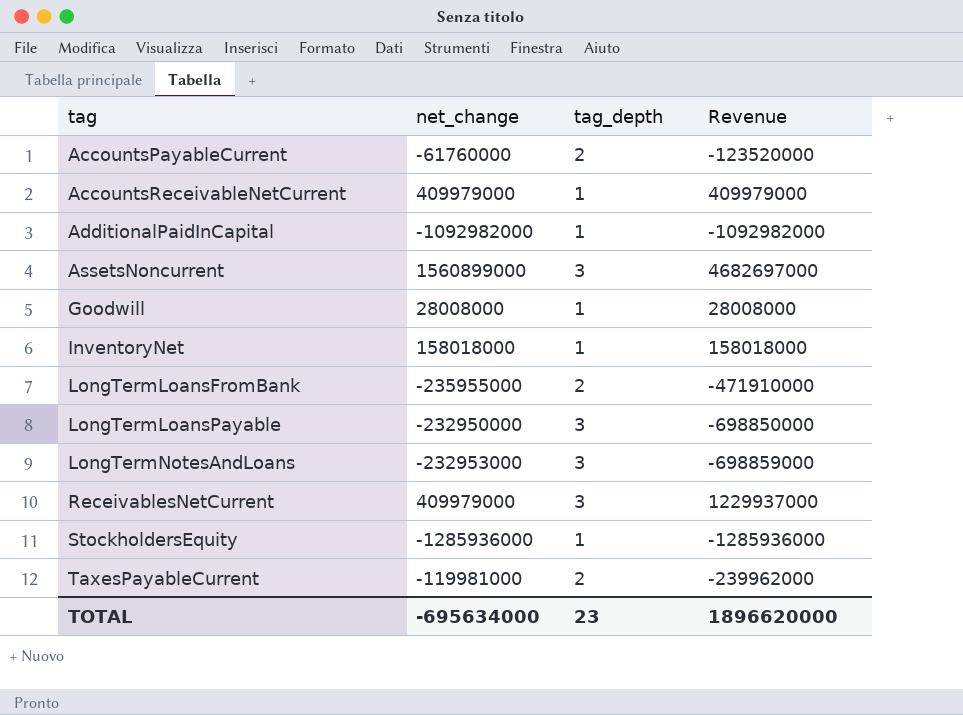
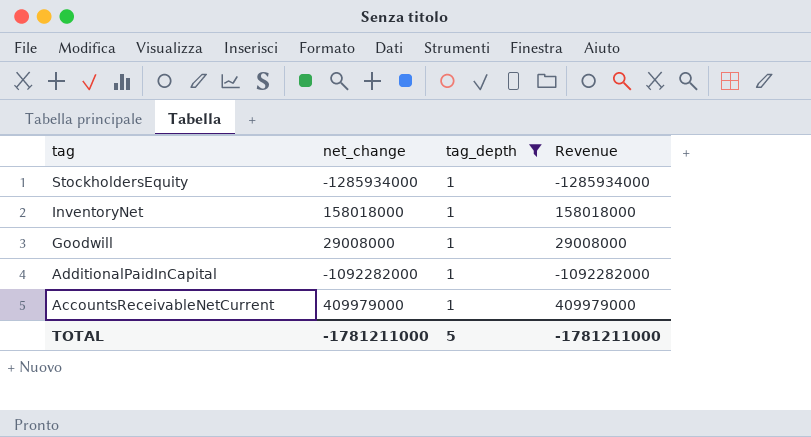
filter: none -> tag_depth = 1
row order: tag ascending -> tag descending
StockholdersEquity | net_change: -1285936000 -> -1285934000
StockholdersEquity | Revenue: -1285936000 -> -1285934000
Goodwill | net_change: 28008000 -> 29008000
Goodwill | Revenue: 28008000 -> 29008000
AdditionalPaidInCapital | net_change: -1092982000 -> -1092282000
AdditionalPaidInCapital | Revenue: -1092982000 -> -1092282000
TOTAL | net_change: -695634000 -> -1781211000
TOTAL | tag_depth: 23 -> 5
TOTAL | Revenue: 1896620000 -> -1781211000

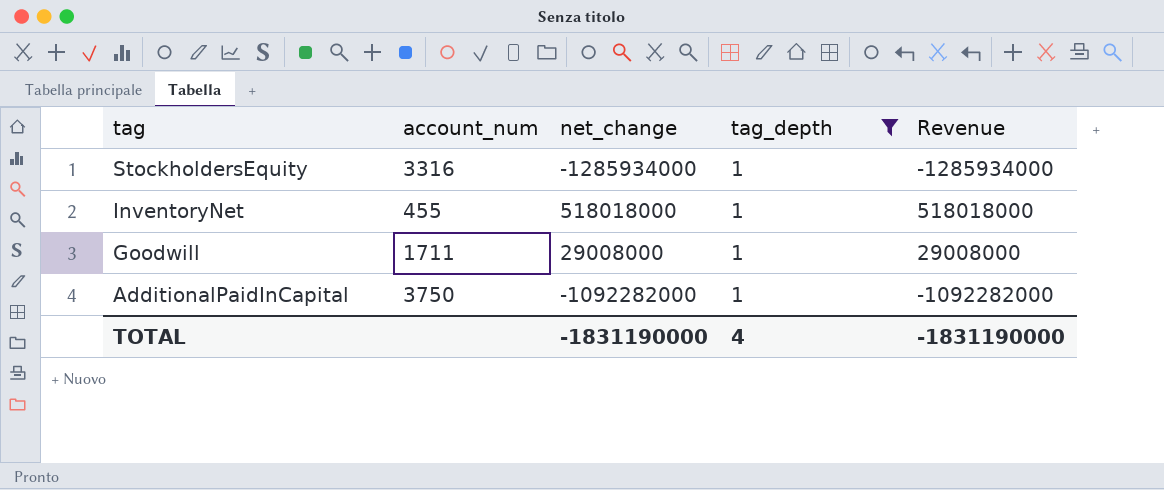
column account_num | position: none -> 2
row AccountsReceivableNetCurrent: 409979000 | 1 | 409979000 -> none
InventoryNet | net_change: 158018000 -> 518018000
InventoryNet | Revenue: 158018000 -> 518018000
TOTAL | net_change: -1781211000 -> -1831190000
TOTAL | tag_depth: 5 -> 4
TOTAL | Revenue: -1781211000 -> -1831190000

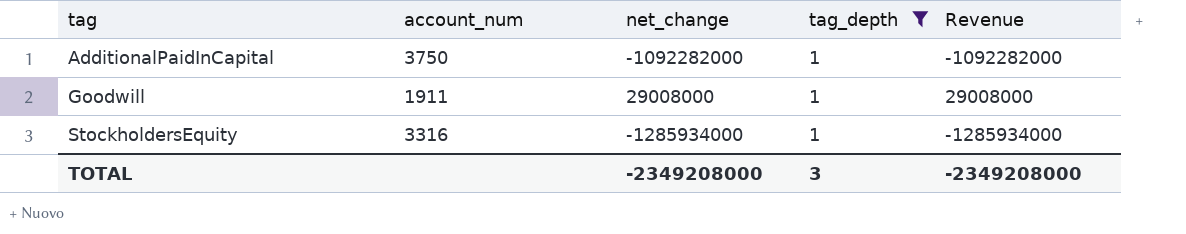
row order: tag descending -> tag ascending
row InventoryNet: 455 | 518018000 | 1 | 518018000 -> none
Goodwill | account_num: 1711 -> 1911
TOTAL | net_change: -1831190000 -> -2349208000
TOTAL | tag_depth: 4 -> 3
TOTAL | Revenue: -1831190000 -> -2349208000

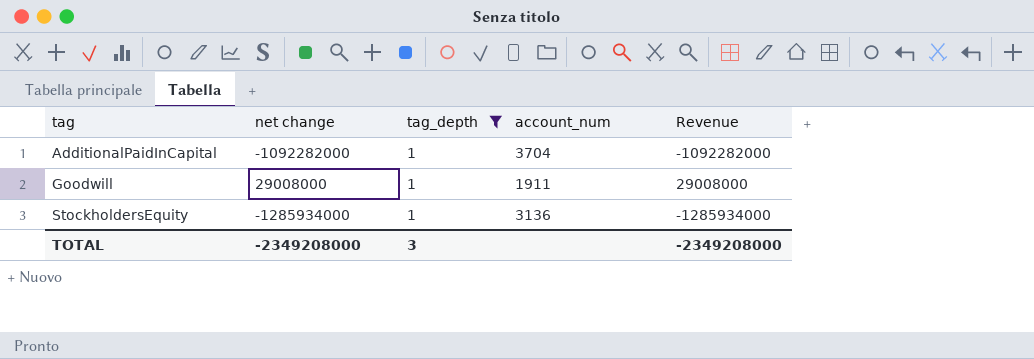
column name: net_change -> net change
column account_num | position: 2 -> 4
AdditionalPaidInCapital | account_num: 3750 -> 3704
StockholdersEquity | account_num: 3316 -> 3136

